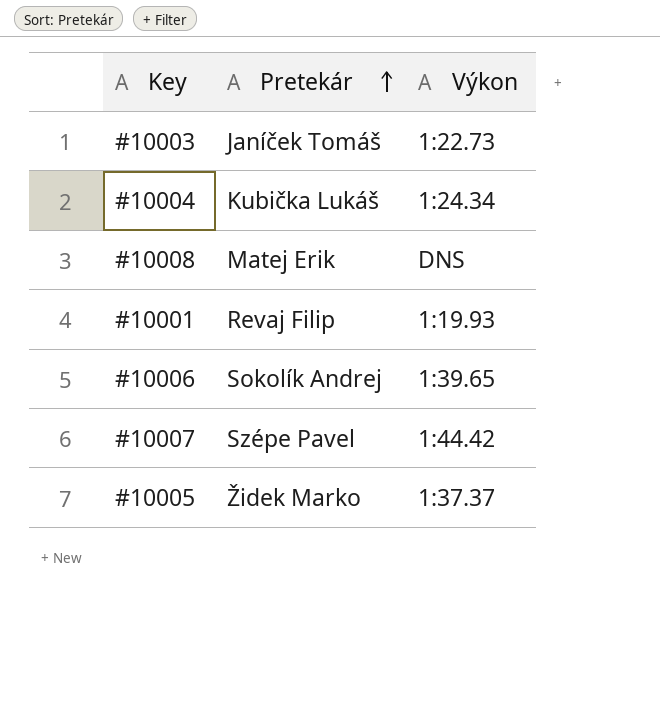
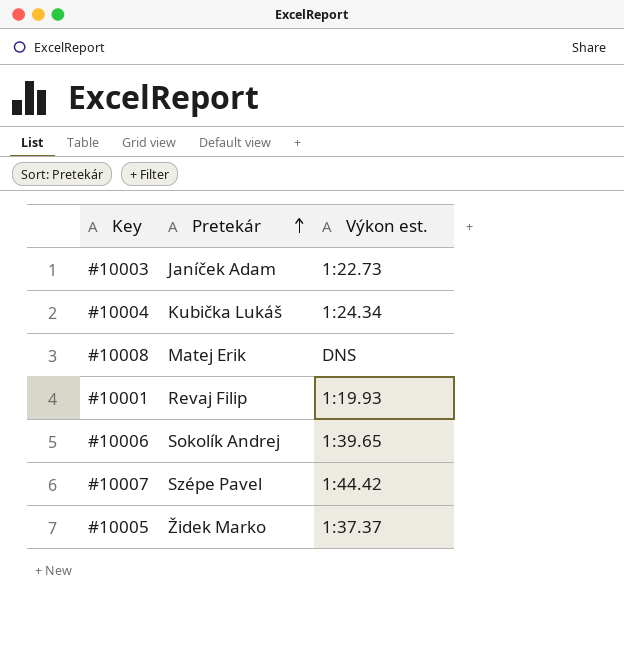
column name: Výkon -> Výkon est.
#10003 | Pretekár: Janíček Tomáš -> Janíček Adam

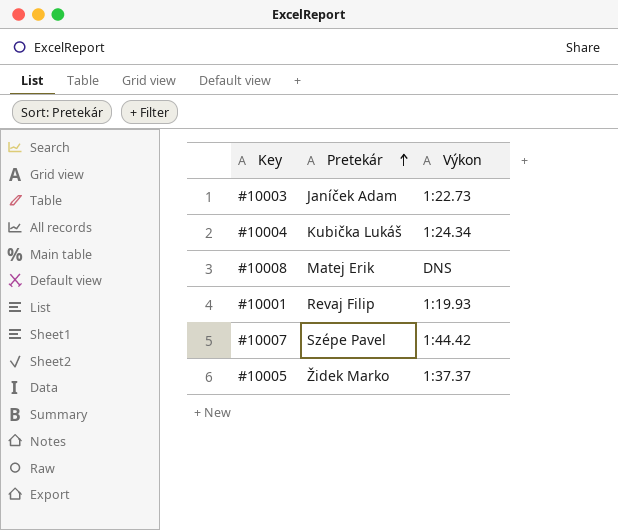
column name: Výkon est. -> Výkon
row #10006: Sokolík Andrej | 1:39.65 -> none

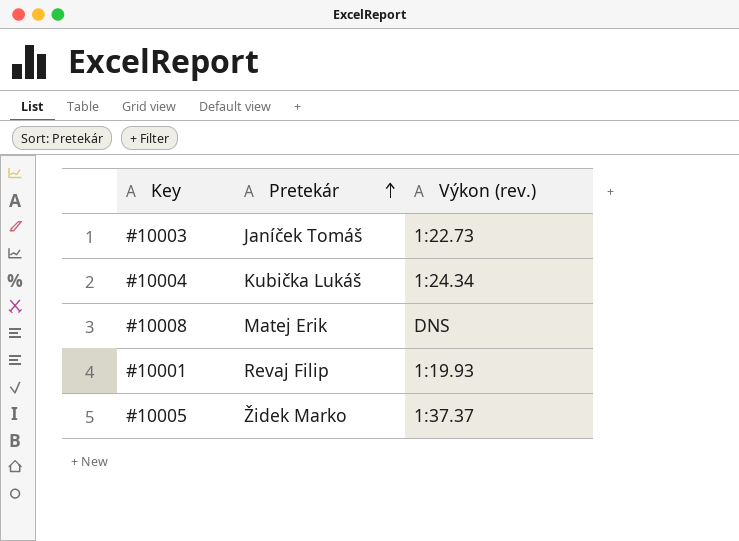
column name: Výkon -> Výkon (rev.)
row #10007: Szépe Pavel | 1:44.42 -> none
#10003 | Pretekár: Janíček Adam -> Janíček Tomáš

